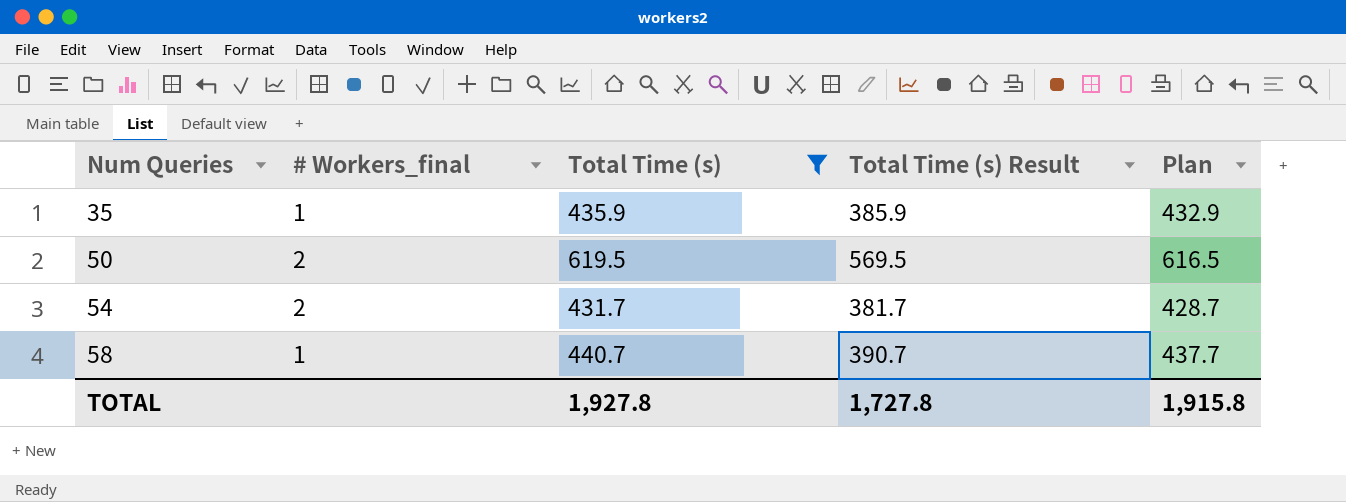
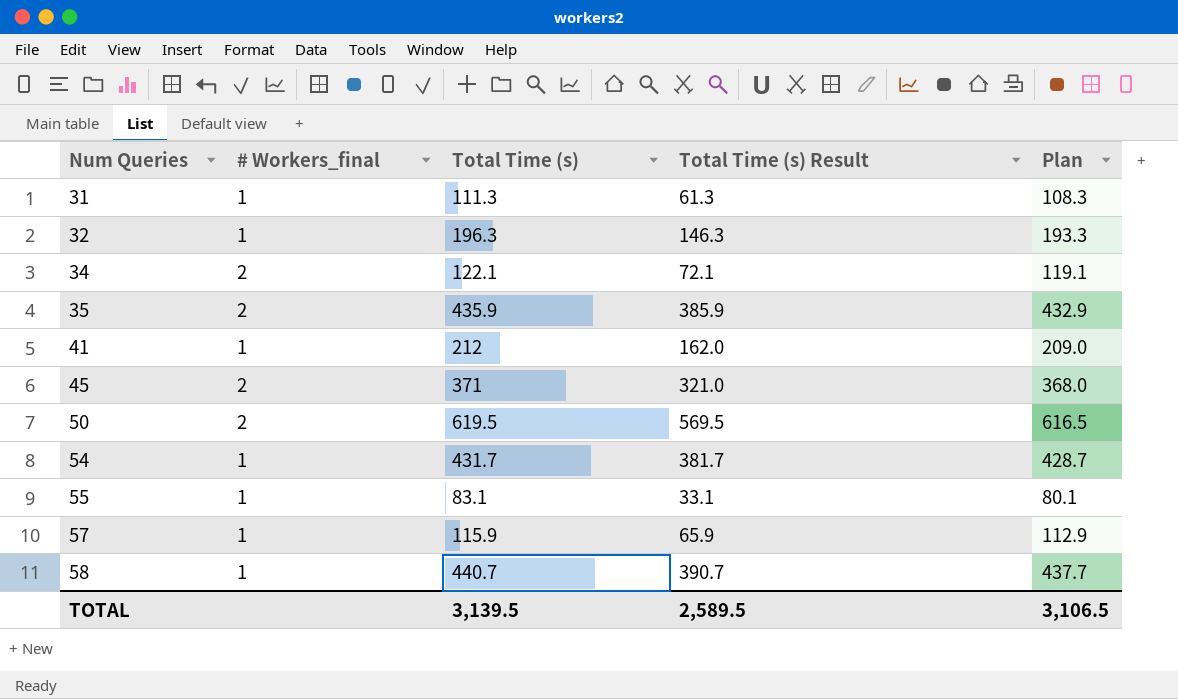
filter: Total Time (s) >= 431.7 -> none
35 | # Workers_final: 1 -> 2
54 | # Workers_final: 2 -> 1
TOTAL | Total Time (s): 1,927.8 -> 3,139.5
TOTAL | Total Time (s) Result: 1,727.8 -> 2,589.5
TOTAL | Plan: 1,915.8 -> 3,106.5

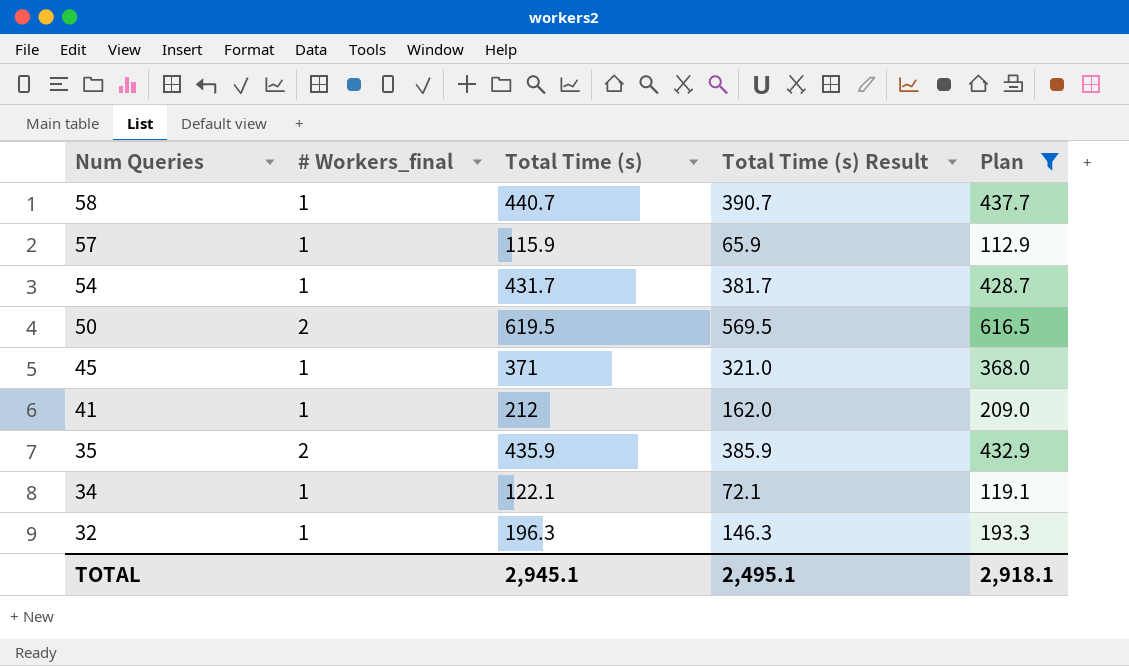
filter: none -> Plan >= 112.9
row order: Num Queries ascending -> Num Queries descending
45 | # Workers_final: 2 -> 1
34 | # Workers_final: 2 -> 1
TOTAL | Total Time (s): 3,139.5 -> 2,945.1
TOTAL | Total Time (s) Result: 2,589.5 -> 2,495.1
TOTAL | Plan: 3,106.5 -> 2,918.1

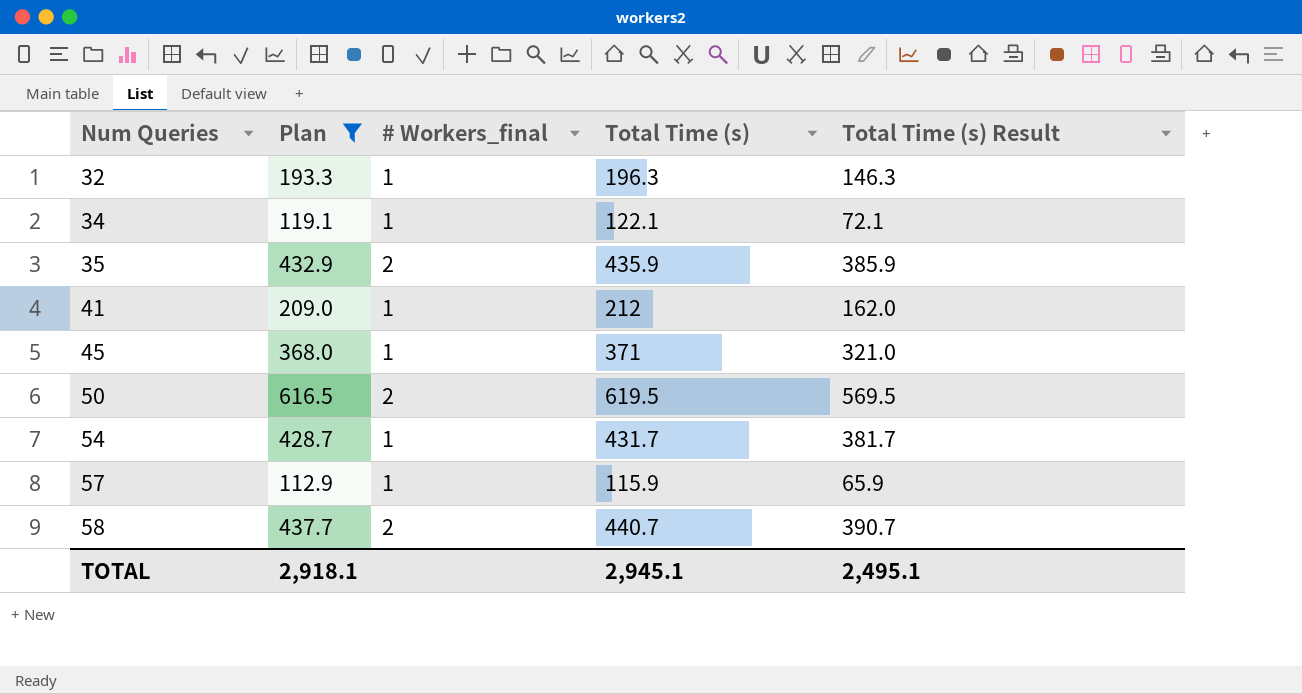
row order: Num Queries descending -> Num Queries ascending
column Plan | position: 5 -> 2
58 | # Workers_final: 1 -> 2

